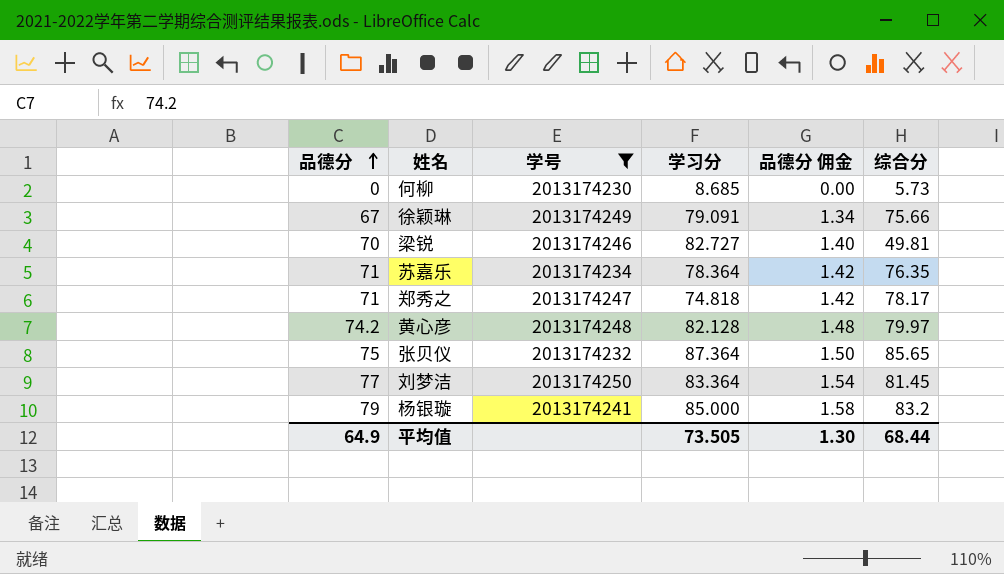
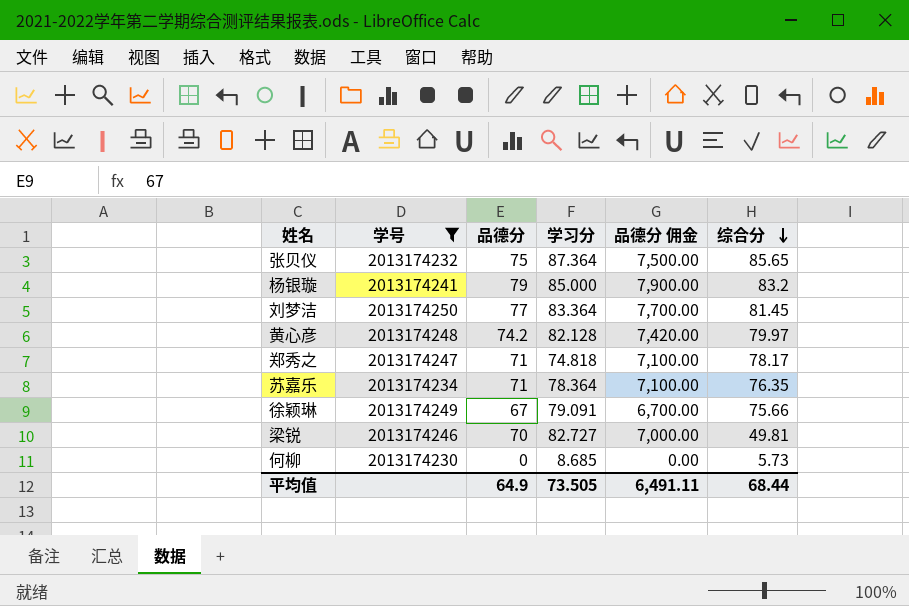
row order: 品德分 ascending -> 综合分 descending
column 品德分 | position: 1 -> 3
column 品德分 佣金 | formula: [品德分] * 0.02 -> [品德分] * 100
平均值 | 品德分 佣金: 1.30 -> 6,491.11

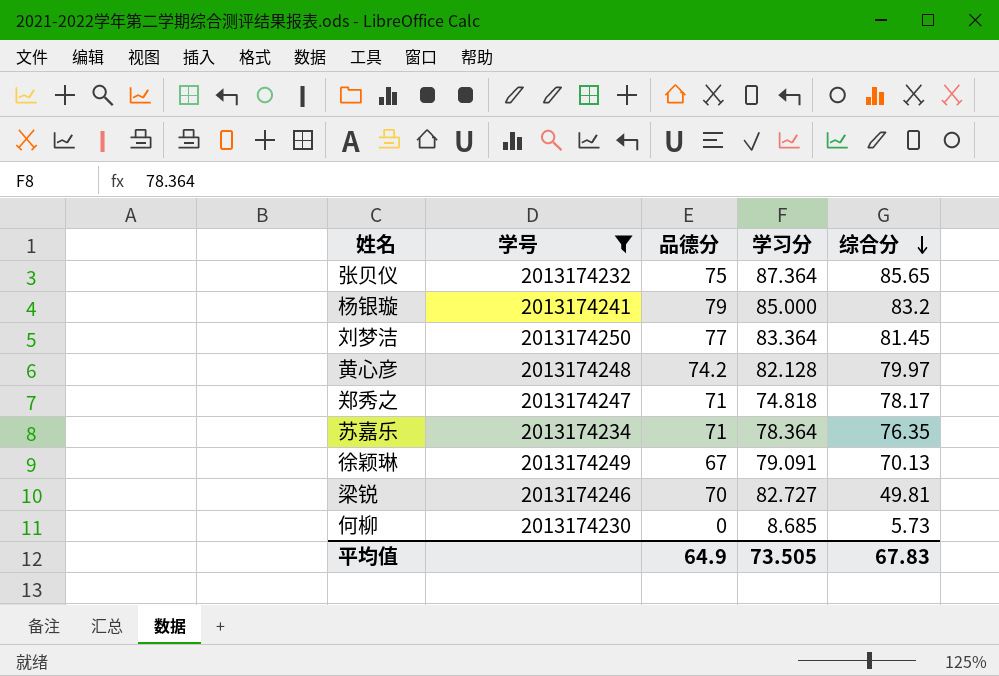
column 品德分 佣金 | formula: [品德分] * 100 -> none
徐颖琳 | 综合分: 75.66 -> 70.13
平均值 | 综合分: 68.44 -> 67.83

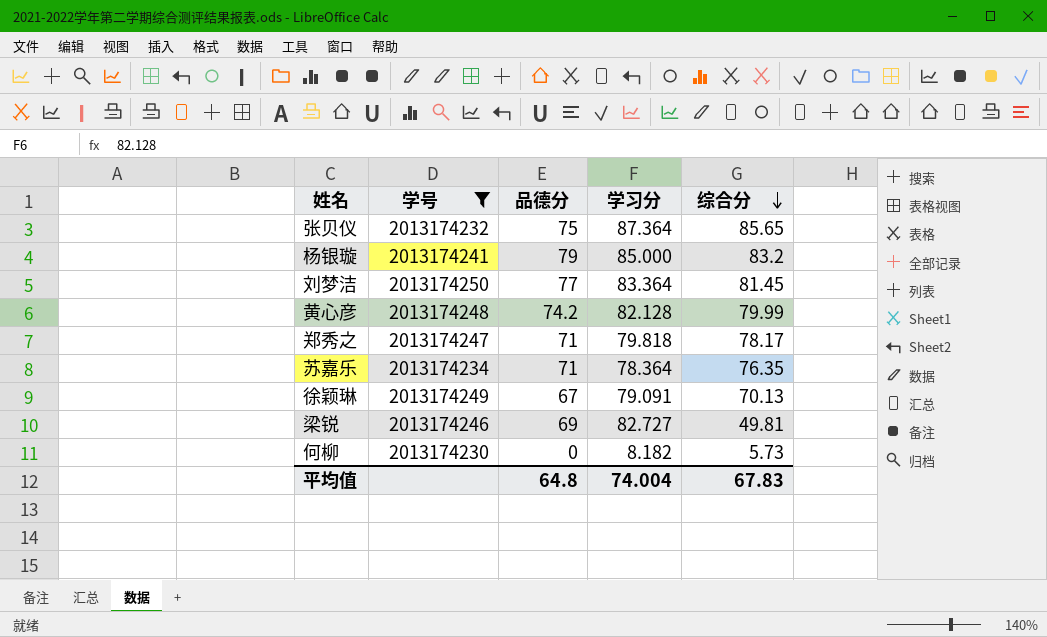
黄心彦 | 综合分: 79.97 -> 79.99
郑秀之 | 学习分: 74.818 -> 79.818
梁锐 | 品德分: 70 -> 69
何柳 | 学习分: 8.685 -> 8.182
平均值 | 品德分: 64.9 -> 64.8
平均值 | 学习分: 73.505 -> 74.004

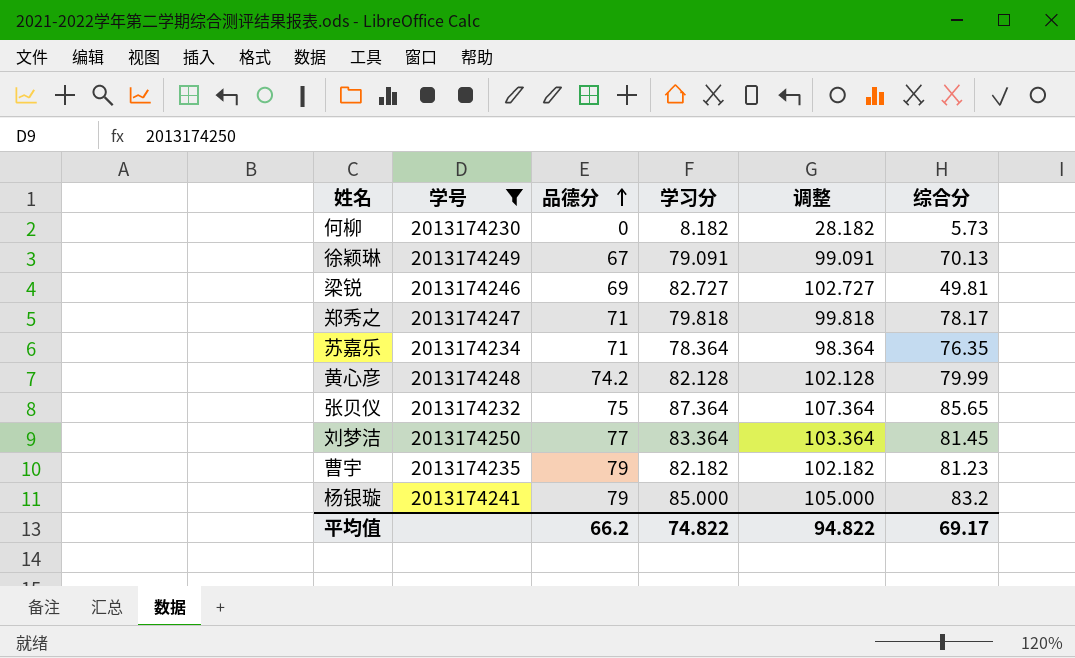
row order: 综合分 descending -> 品德分 ascending
column 调整 | formula: none -> [学习分] + 20
row 曹宇: none -> 2013174235 | 79 | 82.182 | 102.182 | 81.23
平均值 | 品德分: 64.8 -> 66.2
平均值 | 学习分: 74.004 -> 74.822
平均值 | 综合分: 67.83 -> 69.17

